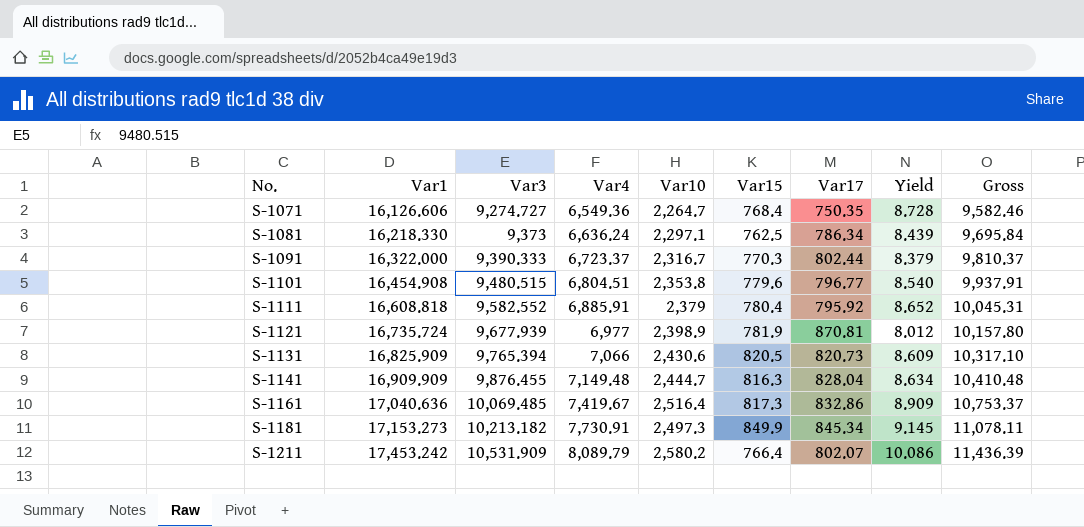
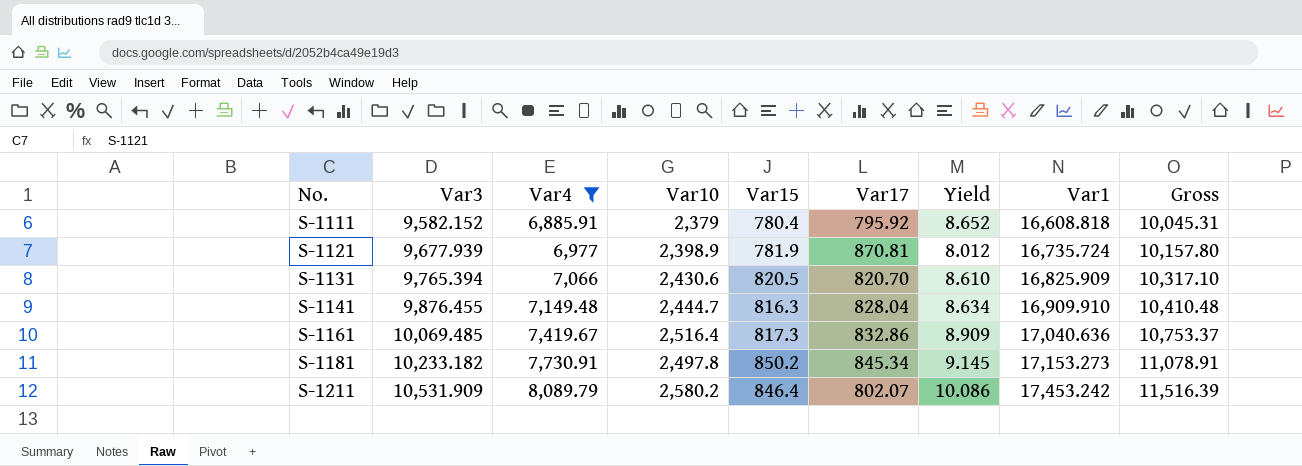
filter: none -> Var4 >= 6,885.91
column Var1 | position: 2 -> 8
S-1111 | Var3: 9,582.552 -> 9,582.152
S-1131 | Var17: 820.73 -> 820.70
S-1131 | Yield: 8.609 -> 8.610
S-1141 | Var1: 16,909.909 -> 16,909.910
S-1181 | Var3: 10,213.182 -> 10,233.182
S-1181 | Var10: 2,497.3 -> 2,497.8
S-1181 | Var15: 849.9 -> 850.2
S-1181 | Gross: 11,078.11 -> 11,078.91
S-1211 | Var15: 766.4 -> 846.4
S-1211 | Gross: 11,436.39 -> 11,516.39

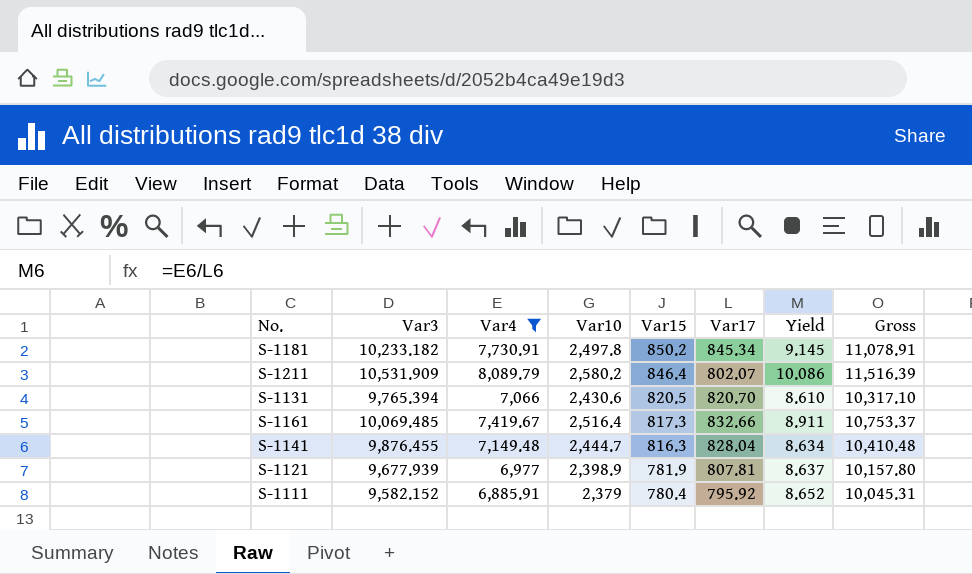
row order: No. ascending -> Var15 descending
column Var1 | position: 8 -> none
S-1161 | Var17: 832.86 -> 832.66
S-1161 | Yield: 8.909 -> 8.911
S-1121 | Var17: 870.81 -> 807.81
S-1121 | Yield: 8.012 -> 8.637

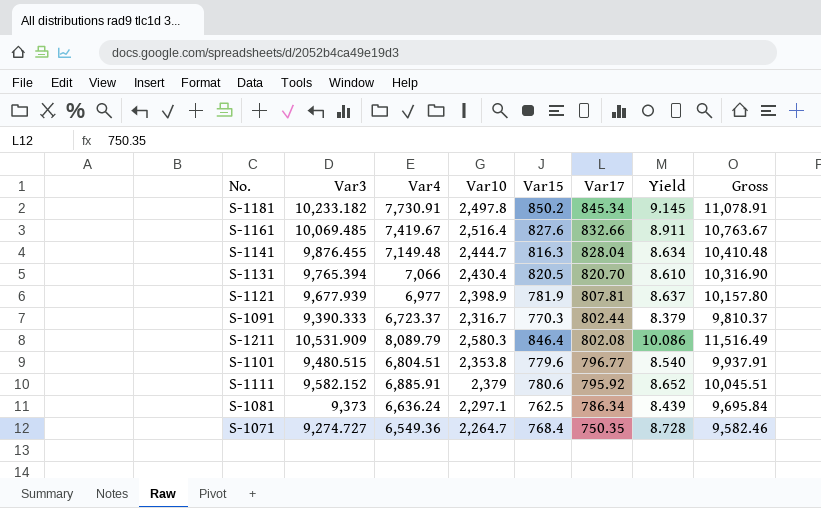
filter: Var4 >= 6,885.91 -> none
row order: Var15 descending -> Var17 descending
S-1161 | Var15: 817.3 -> 827.6
S-1161 | Gross: 10,753.37 -> 10,763.67
S-1131 | Var10: 2,430.6 -> 2,430.4
S-1131 | Gross: 10,317.10 -> 10,316.90
S-1211 | Var10: 2,580.2 -> 2,580.3
S-1211 | Var17: 802.07 -> 802.08
S-1211 | Gross: 11,516.39 -> 11,516.49
S-1111 | Var15: 780.4 -> 780.6
S-1111 | Gross: 10,045.31 -> 10,045.51

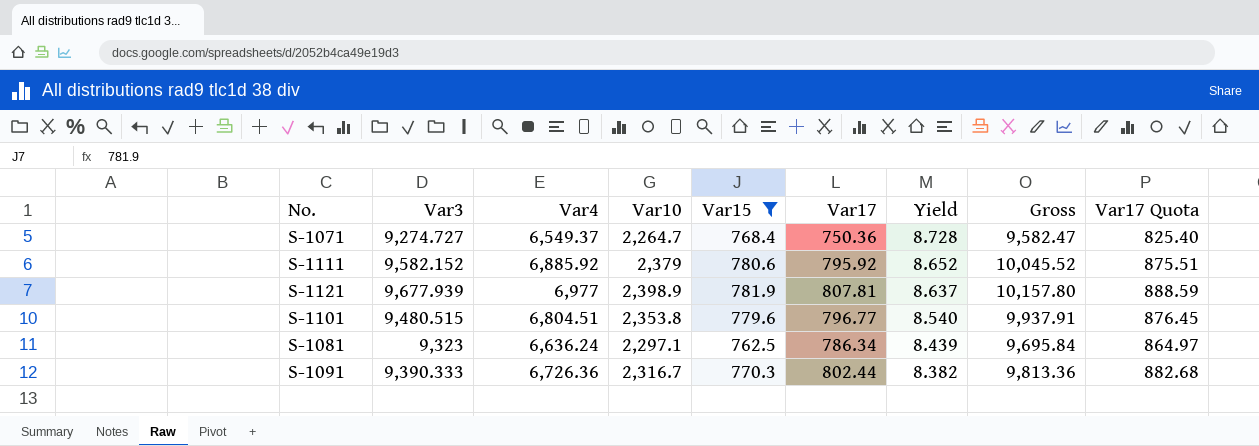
filter: none -> Var15 <= 781.9
row order: Var17 descending -> Yield descending
column Var17 Quota | formula: none -> [Var17] * 1.1
S-1071 | Var4: 6,549.36 -> 6,549.37
S-1071 | Var17: 750.35 -> 750.36
S-1071 | Gross: 9,582.46 -> 9,582.47
S-1111 | Var4: 6,885.91 -> 6,885.92
S-1111 | Gross: 10,045.51 -> 10,045.52
S-1081 | Var3: 9,373 -> 9,323
S-1091 | Var4: 6,723.37 -> 6,726.36
S-1091 | Yield: 8.379 -> 8.382
S-1091 | Gross: 9,810.37 -> 9,813.36

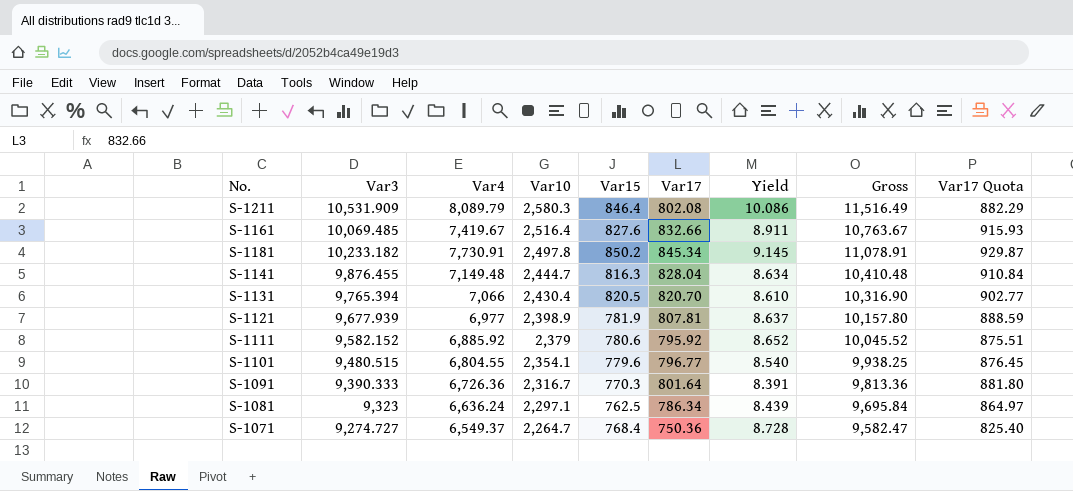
filter: Var15 <= 781.9 -> none
row order: Yield descending -> Var10 descending
S-1101 | Var4: 6,804.51 -> 6,804.55
S-1101 | Var10: 2,353.8 -> 2,354.1
S-1101 | Gross: 9,937.91 -> 9,938.25
S-1091 | Var17: 802.44 -> 801.64
S-1091 | Yield: 8.382 -> 8.391
S-1091 | Var17 Quota: 882.68 -> 881.80

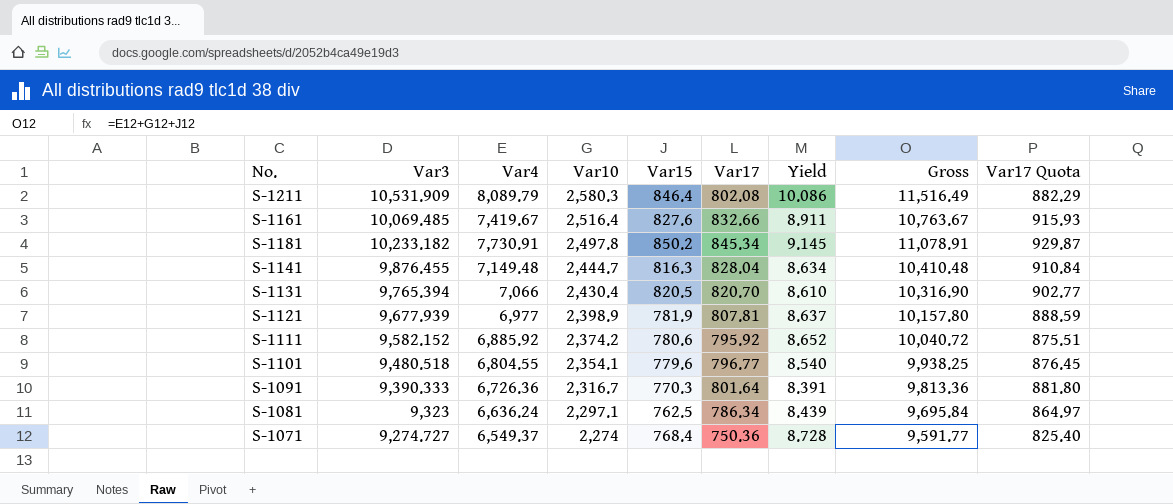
S-1111 | Var10: 2,379 -> 2,374.2
S-1111 | Gross: 10,045.52 -> 10,040.72
S-1101 | Var3: 9,480.515 -> 9,480.518
S-1071 | Var10: 2,264.7 -> 2,274
S-1071 | Gross: 9,582.47 -> 9,591.77

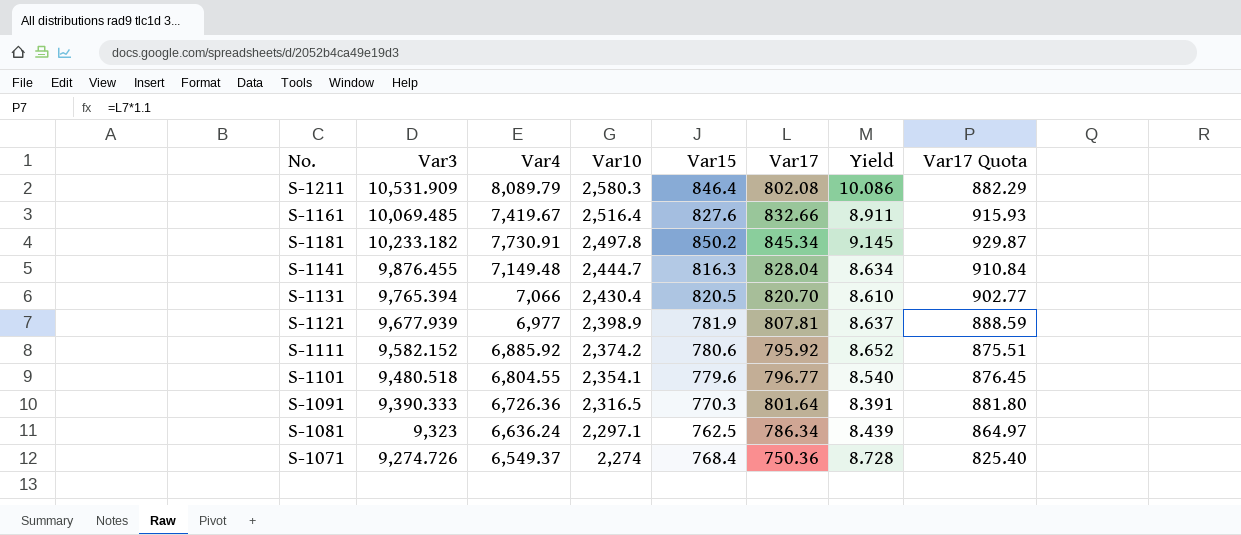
column Gross | formula: [Var4] + [Var10] + [Var15] -> none
S-1091 | Var10: 2,316.7 -> 2,316.5
S-1071 | Var3: 9,274.727 -> 9,274.726

